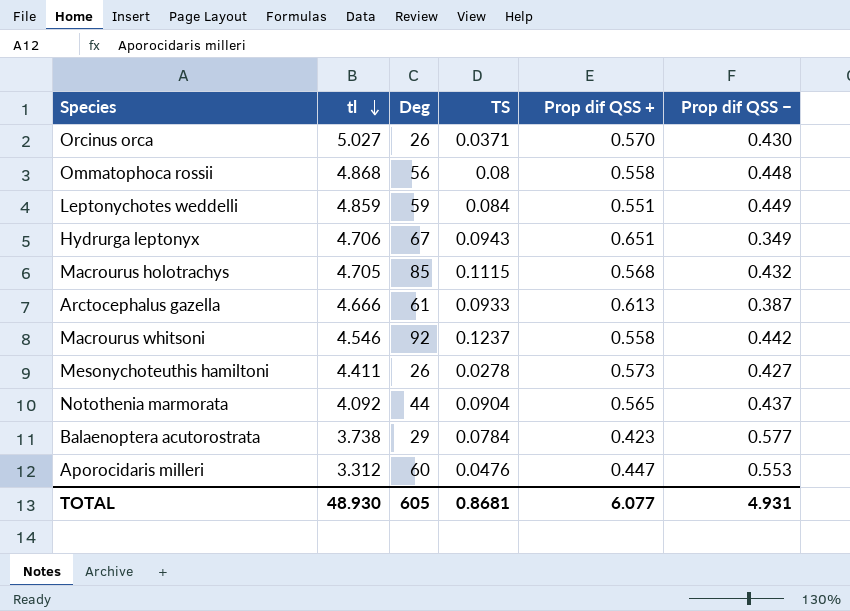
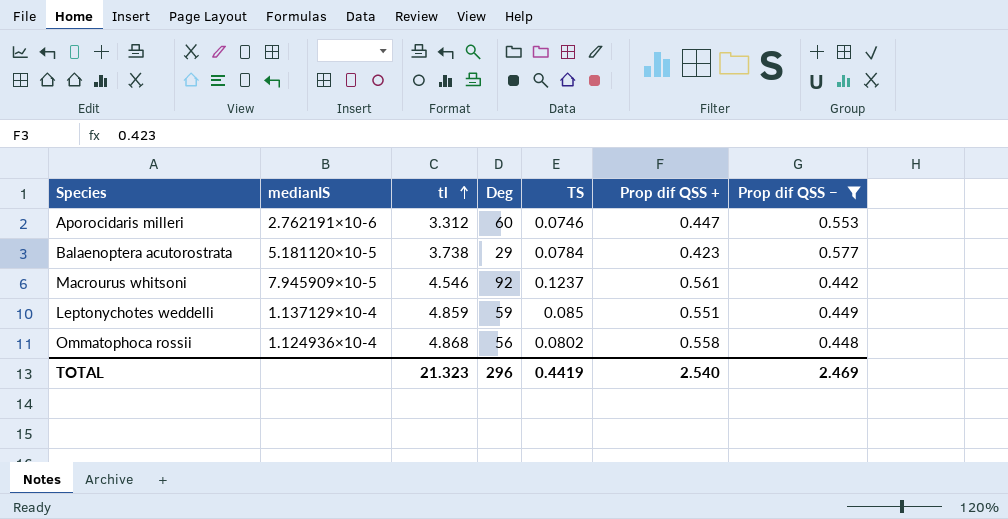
filter: none -> Prop dif QSS − >= 0.442
row order: tl descending -> tl ascending
column medianIS | position: none -> 2
Aporocidaris milleri | TS: 0.0476 -> 0.0746
Macrourus whitsoni | Prop dif QSS +: 0.558 -> 0.561
Leptonychotes weddelli | TS: 0.084 -> 0.085
Ommatophoca rossii | TS: 0.08 -> 0.0802
TOTAL | tl: 48.930 -> 21.323
TOTAL | Deg: 605 -> 296
TOTAL | TS: 0.8681 -> 0.4419
TOTAL | Prop dif QSS +: 6.077 -> 2.540
TOTAL | Prop dif QSS −: 4.931 -> 2.469

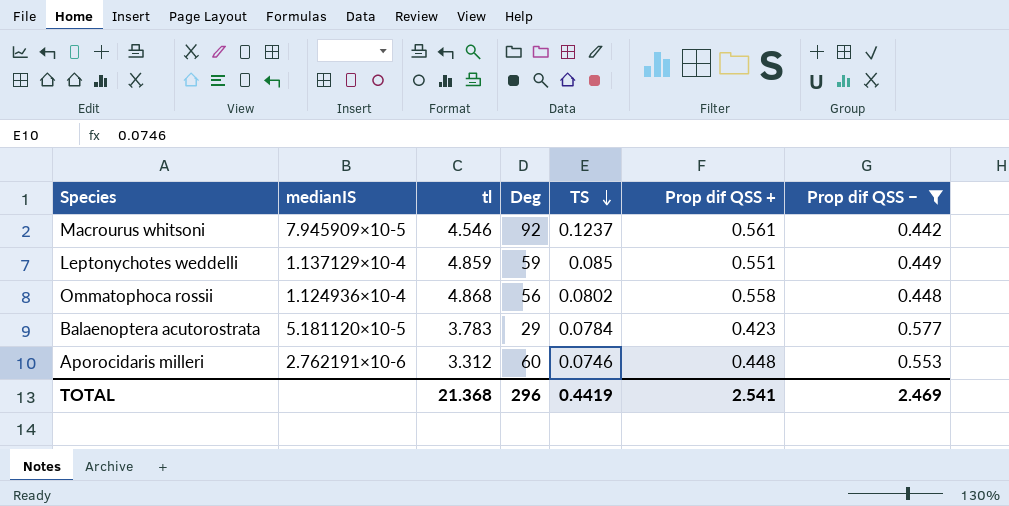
row order: tl ascending -> TS descending
Balaenoptera acutorostrata | tl: 3.738 -> 3.783
Aporocidaris milleri | Prop dif QSS +: 0.447 -> 0.448
TOTAL | tl: 21.323 -> 21.368
TOTAL | Prop dif QSS +: 2.540 -> 2.541

